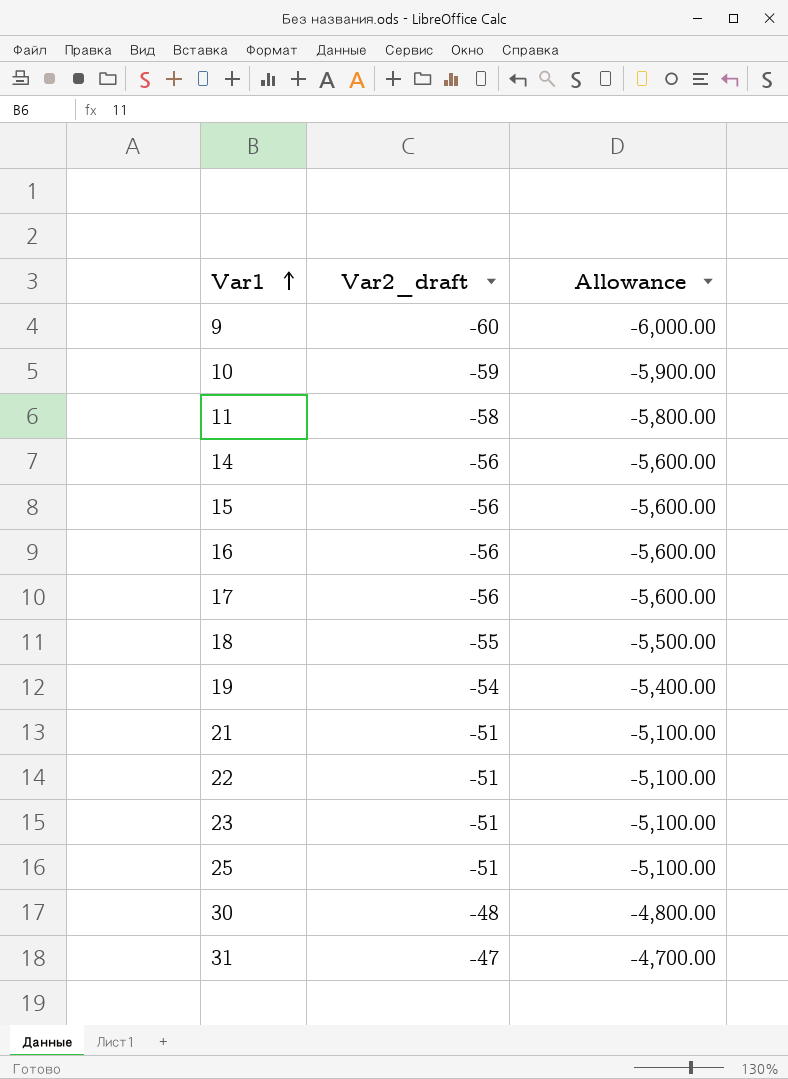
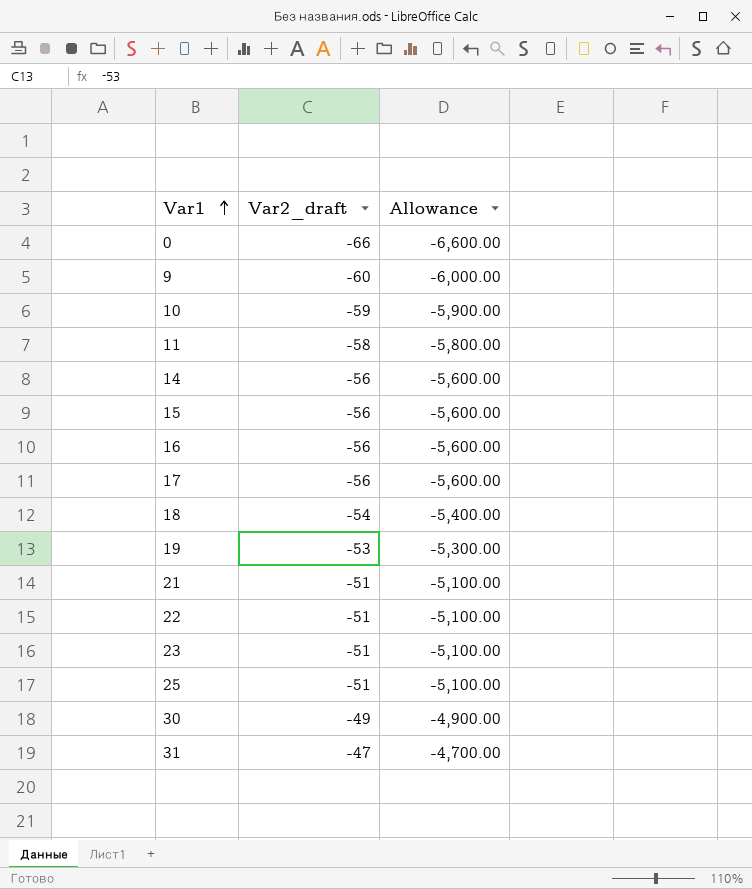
row 0: none -> -66 | -6,600.00
18 | Var2_draft: -55 -> -54
18 | Allowance: -5,500.00 -> -5,400.00
19 | Var2_draft: -54 -> -53
19 | Allowance: -5,400.00 -> -5,300.00
30 | Var2_draft: -48 -> -49
30 | Allowance: -4,800.00 -> -4,900.00

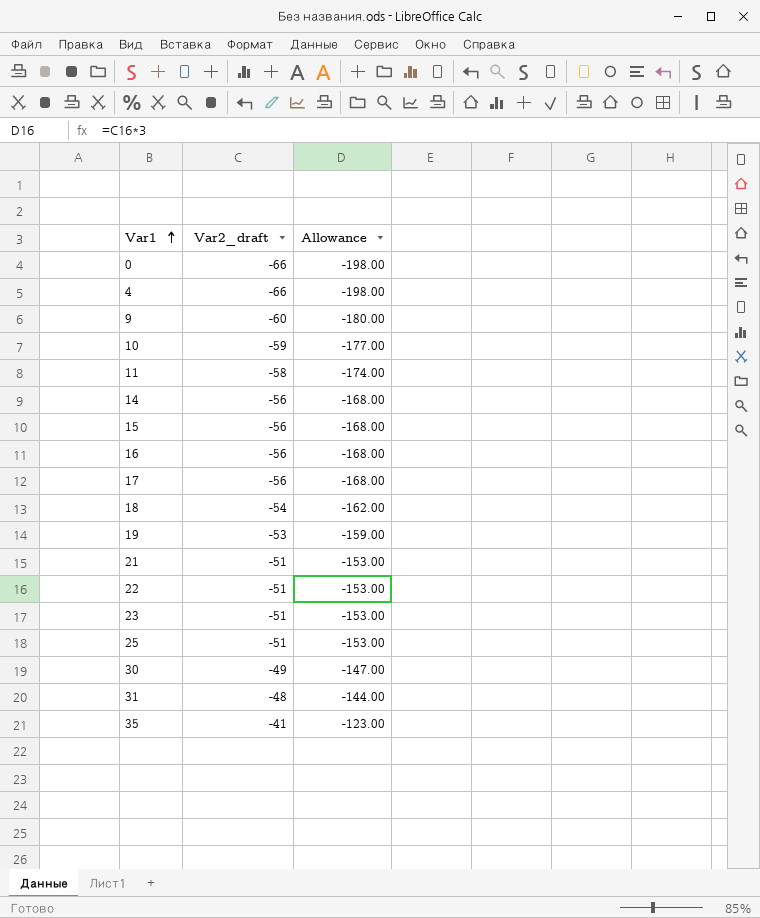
column Allowance | formula: [Var2_draft] * 100 -> [Var2_draft] * 3
row 4: none -> -66 | -198.00
31 | Var2_draft: -47 -> -48
row 35: none -> -41 | -123.00

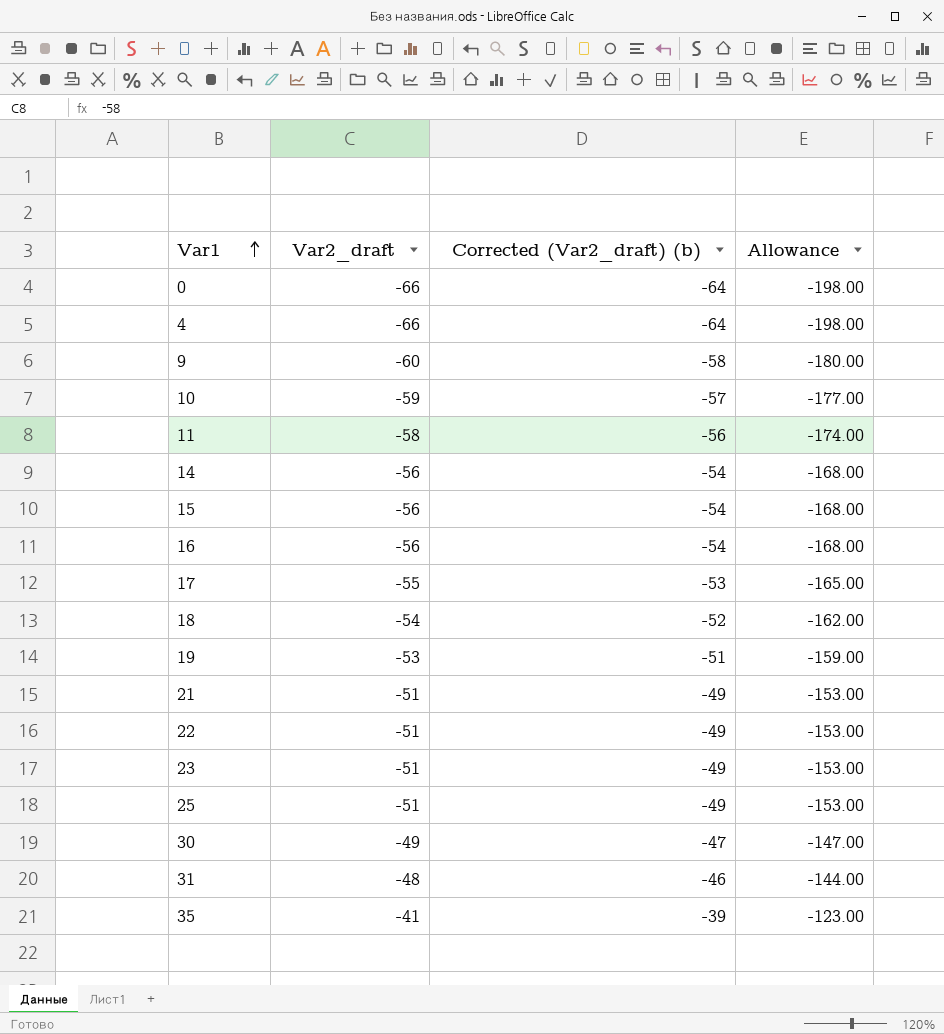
column Corrected (Var2_draft) (b) | formula: none -> [Var2_draft] + 2
17 | Var2_draft: -56 -> -55
17 | Allowance: -168.00 -> -165.00

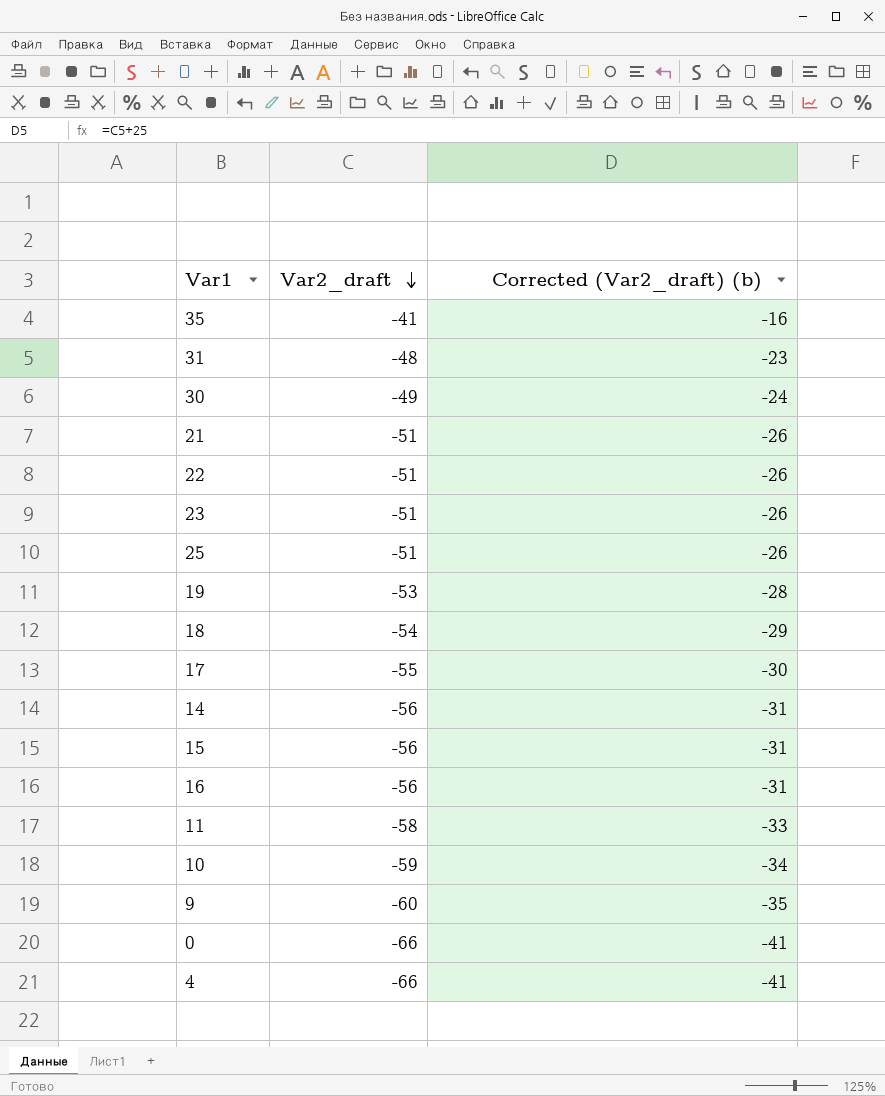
row order: Var1 ascending -> Var2_draft descending
column Allowance | formula: [Var2_draft] * 3 -> none
column Corrected (Var2_draft) (b) | formula: [Var2_draft] + 2 -> [Var2_draft] + 25

